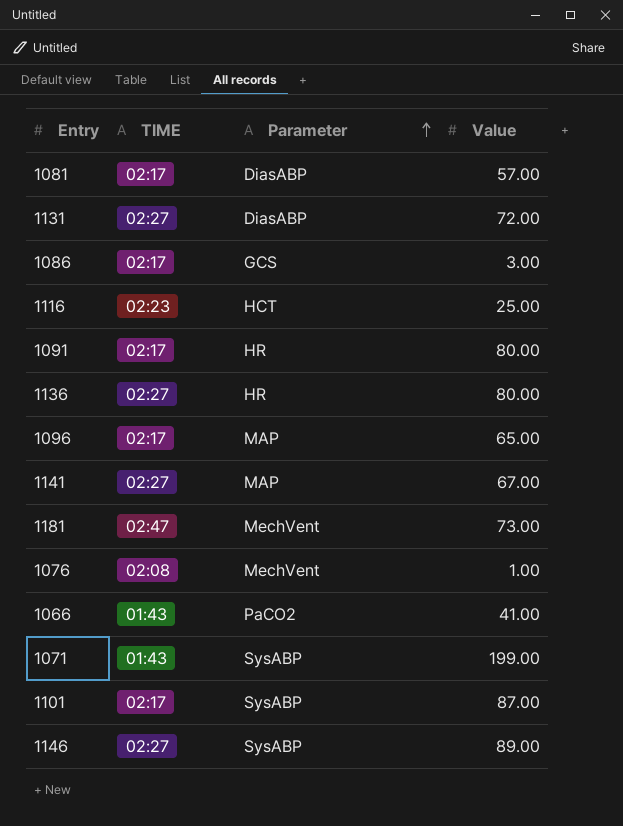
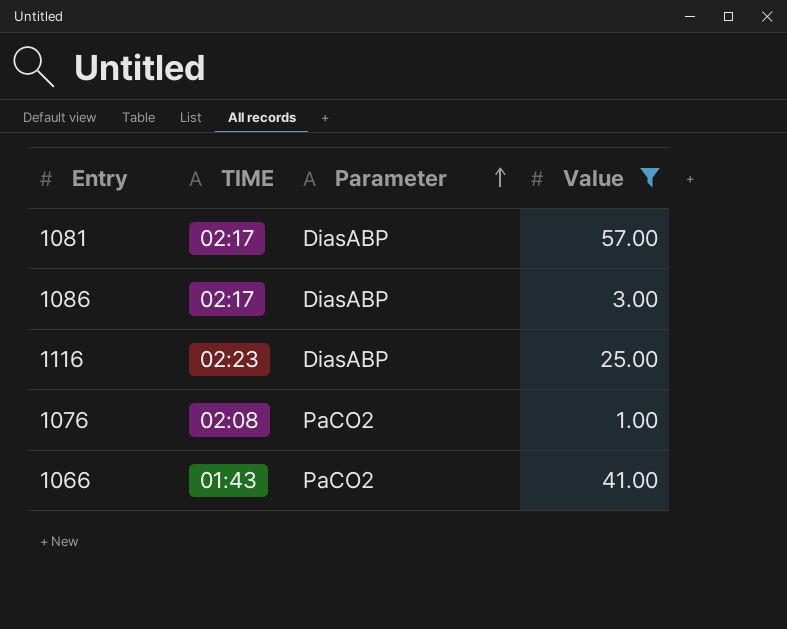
filter: none -> Value <= 57.00
1086 | Parameter: GCS -> DiasABP
1116 | Parameter: HCT -> DiasABP
1076 | Parameter: MechVent -> PaCO2

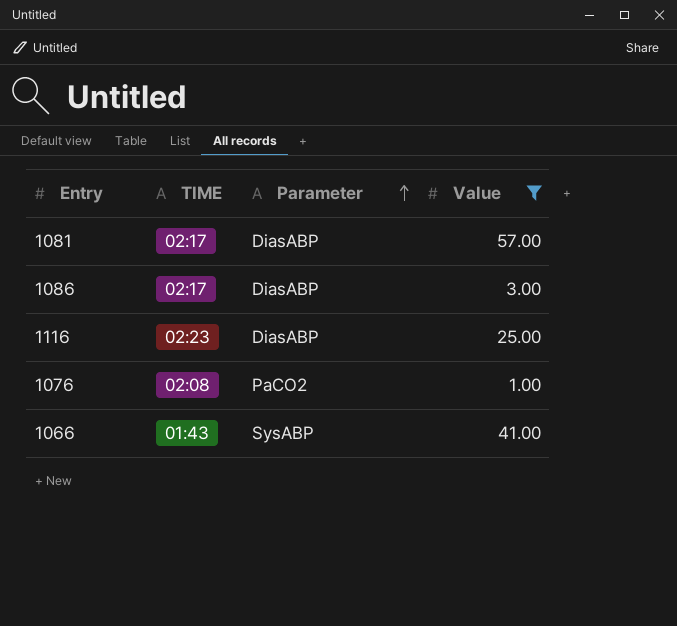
1066 | Parameter: PaCO2 -> SysABP

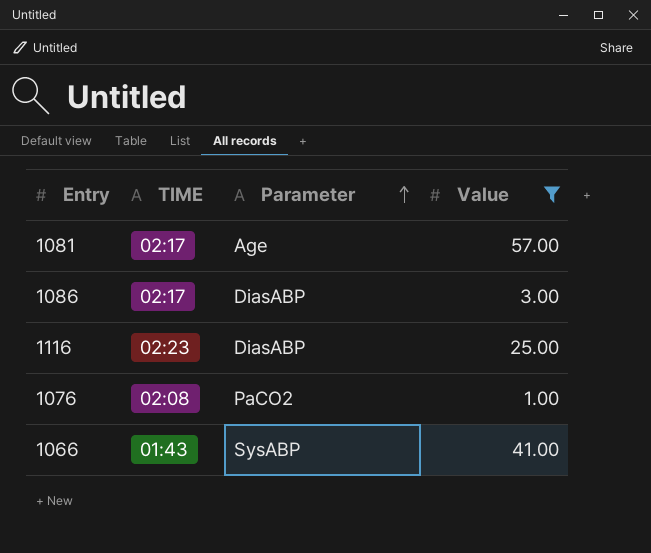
1081 | Parameter: DiasABP -> Age

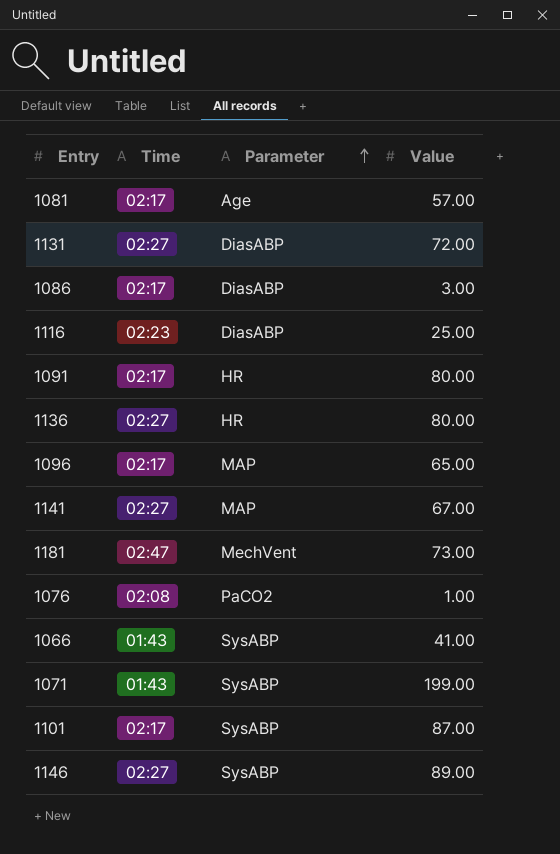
filter: Value <= 57.00 -> none
column name: TIME -> Time

